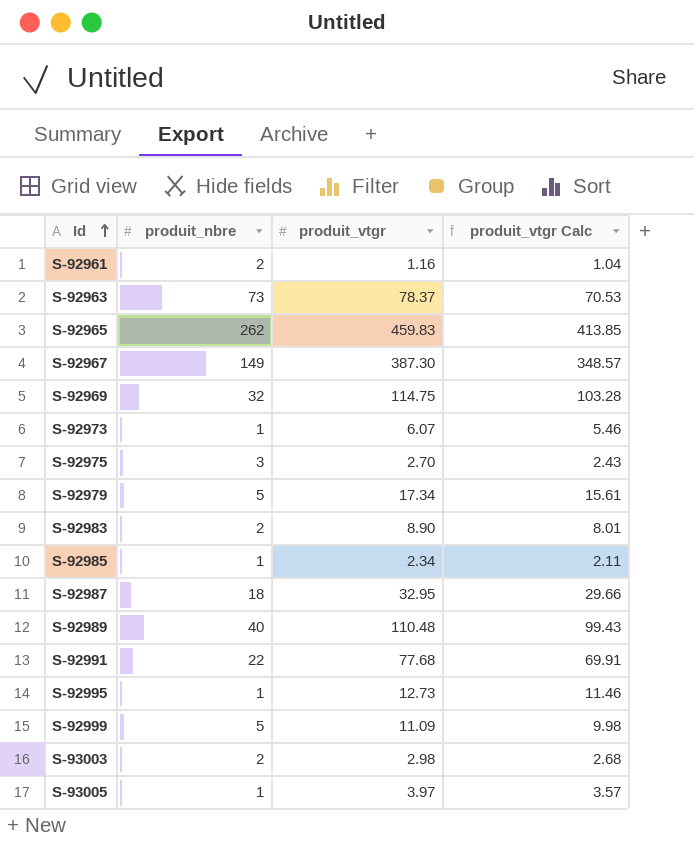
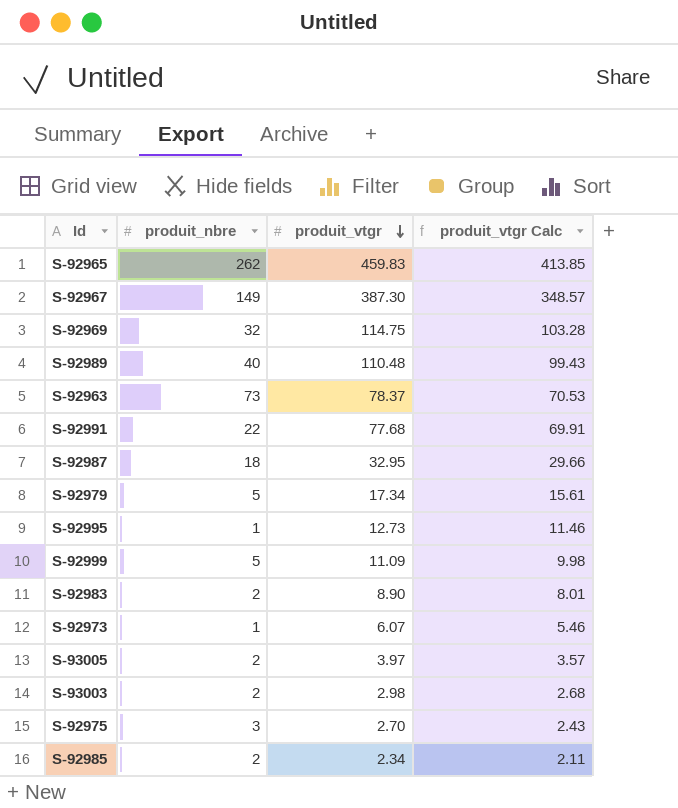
row order: Id ascending -> produit_vtgr descending
row S-92961: 2 | 1.16 | 1.04 -> none
S-93005 | produit_nbre: 1 -> 2
S-92985 | produit_nbre: 1 -> 2

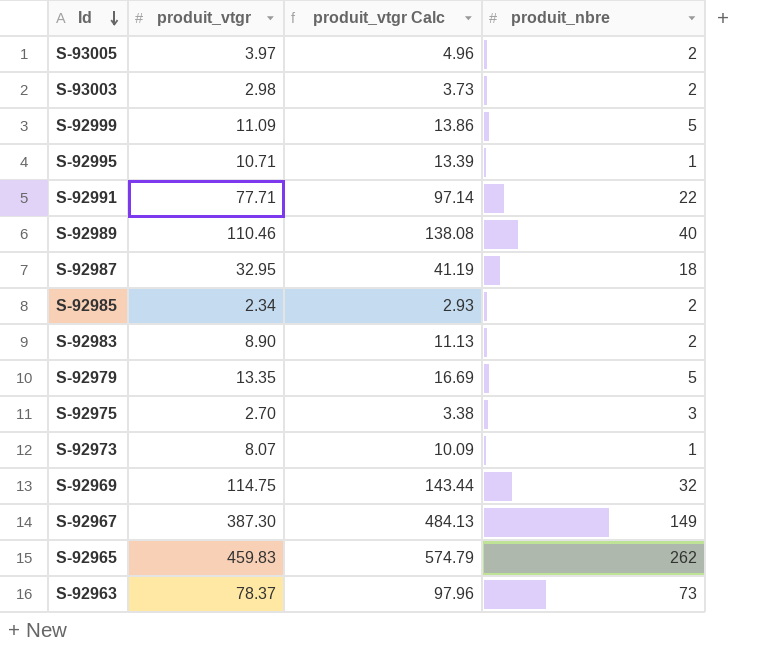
row order: produit_vtgr descending -> Id descending
column produit_vtgr Calc | formula: [produit_vtgr] * 0.9 -> [produit_vtgr] * 1.25
column produit_nbre | position: 2 -> 4
S-92995 | produit_vtgr: 12.73 -> 10.71
S-92991 | produit_vtgr: 77.68 -> 77.71
S-92989 | produit_vtgr: 110.48 -> 110.46
S-92979 | produit_vtgr: 17.34 -> 13.35
S-92973 | produit_vtgr: 6.07 -> 8.07

